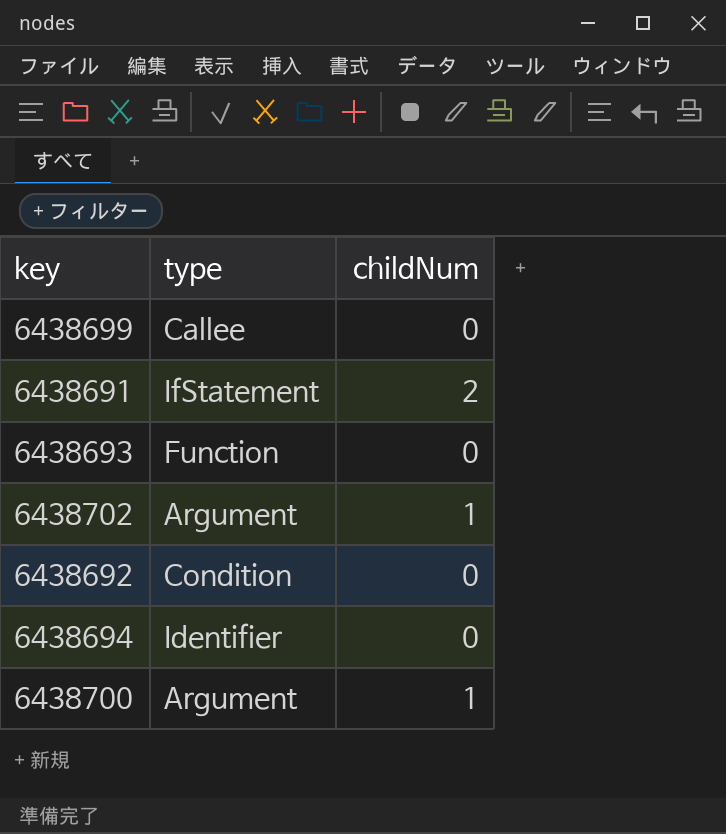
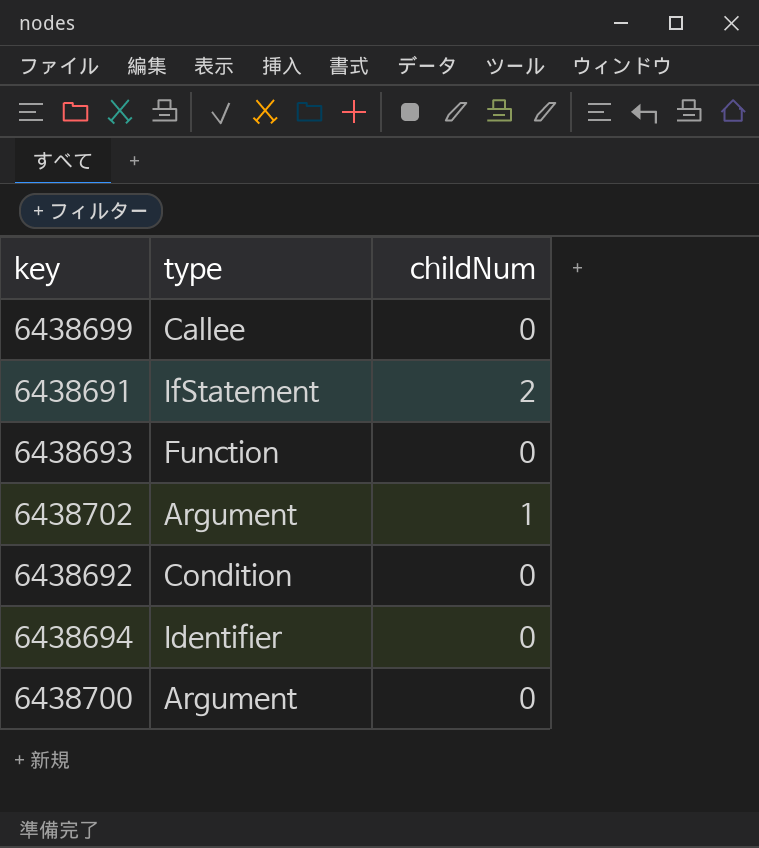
6438700 | childNum: 1 -> 0

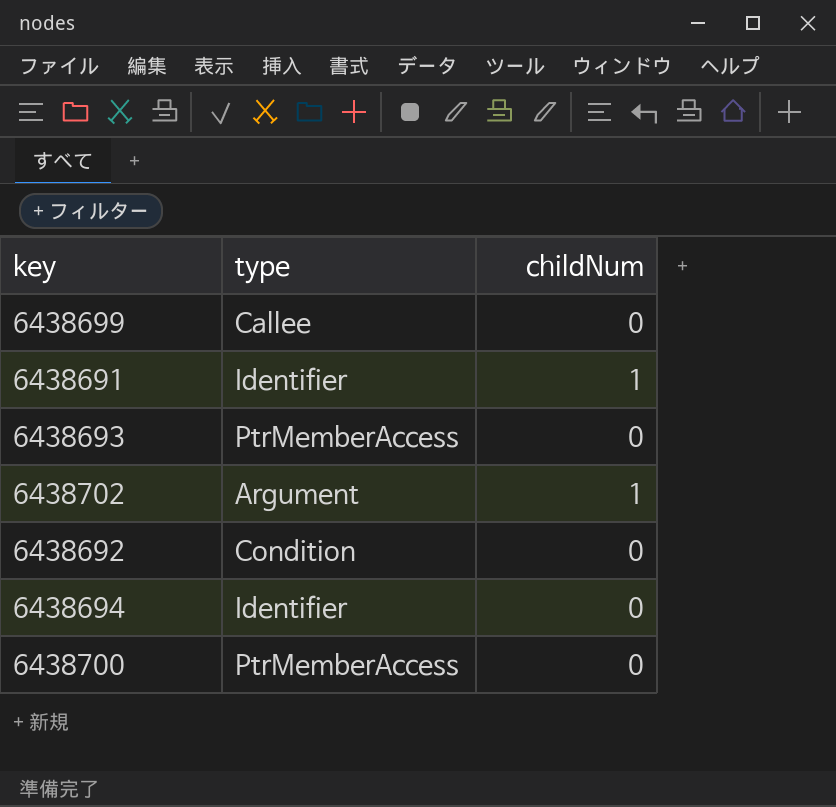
6438691 | type: IfStatement -> Identifier
6438691 | childNum: 2 -> 1
6438693 | type: Function -> PtrMemberAccess
6438700 | type: Argument -> PtrMemberAccess

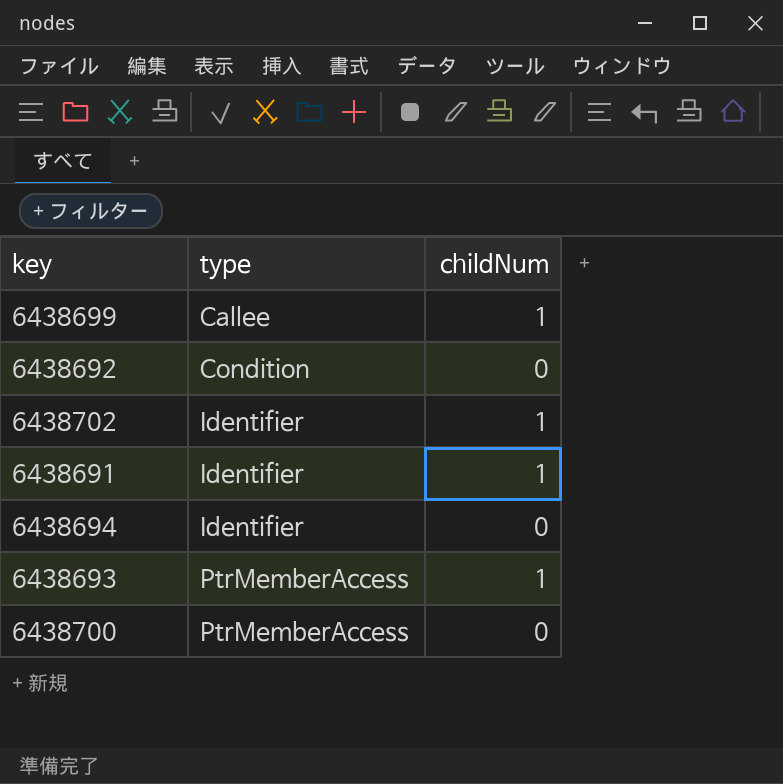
row order: none -> type ascending
6438699 | childNum: 0 -> 1
6438702 | type: Argument -> Identifier
6438693 | childNum: 0 -> 1

